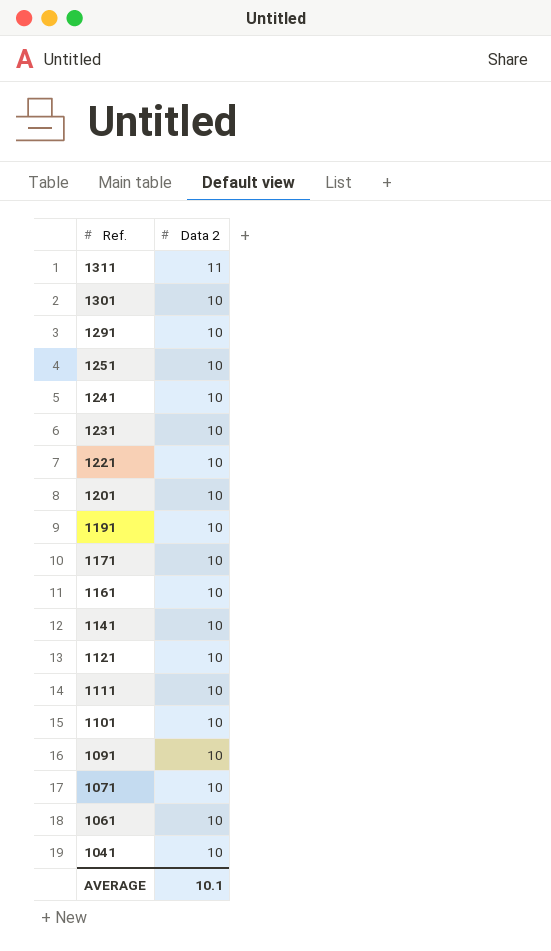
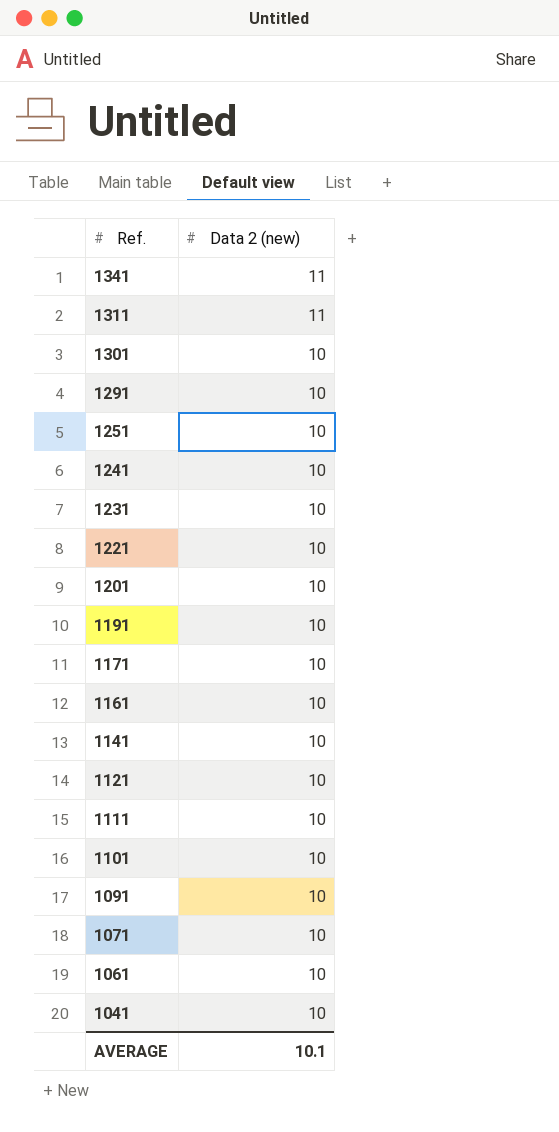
column name: Data 2 -> Data 2 (new)
row 1341: none -> 11

